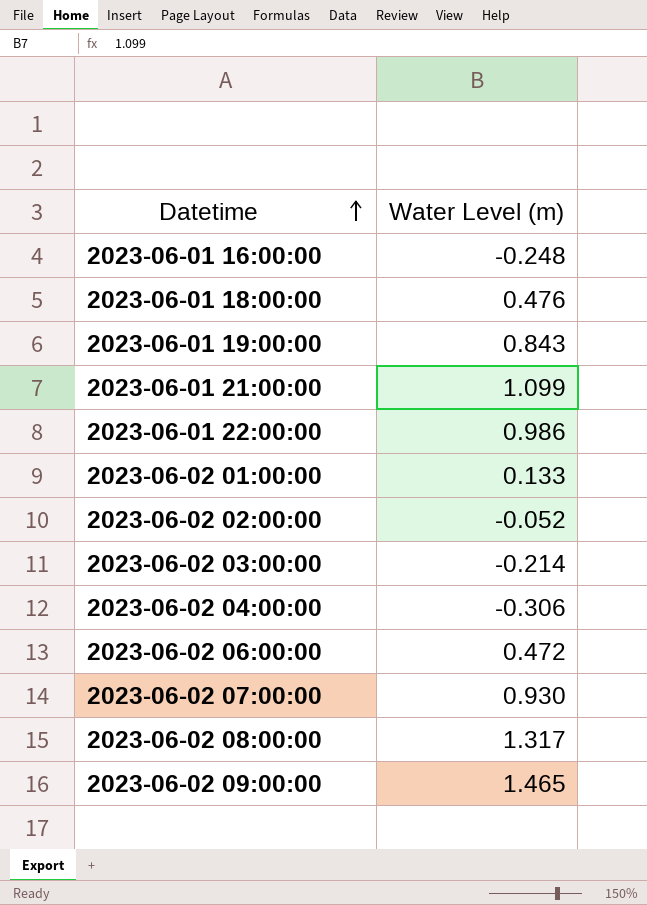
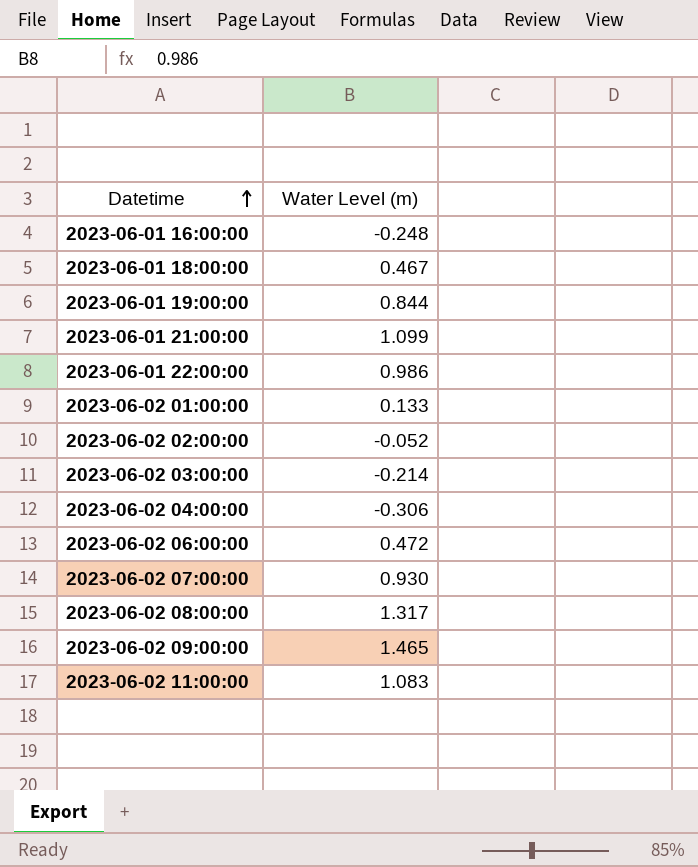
2023-06-01 18:00:00 | Water Level (m): 0.476 -> 0.467
2023-06-01 19:00:00 | Water Level (m): 0.843 -> 0.844
row 2023-06-02 11:00:00: none -> 1.083

